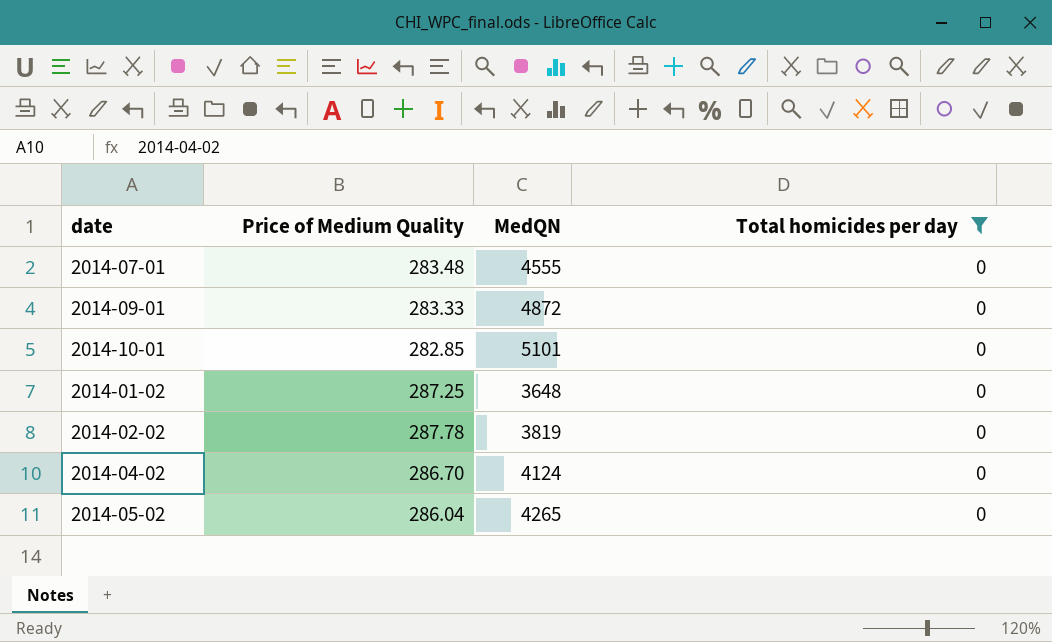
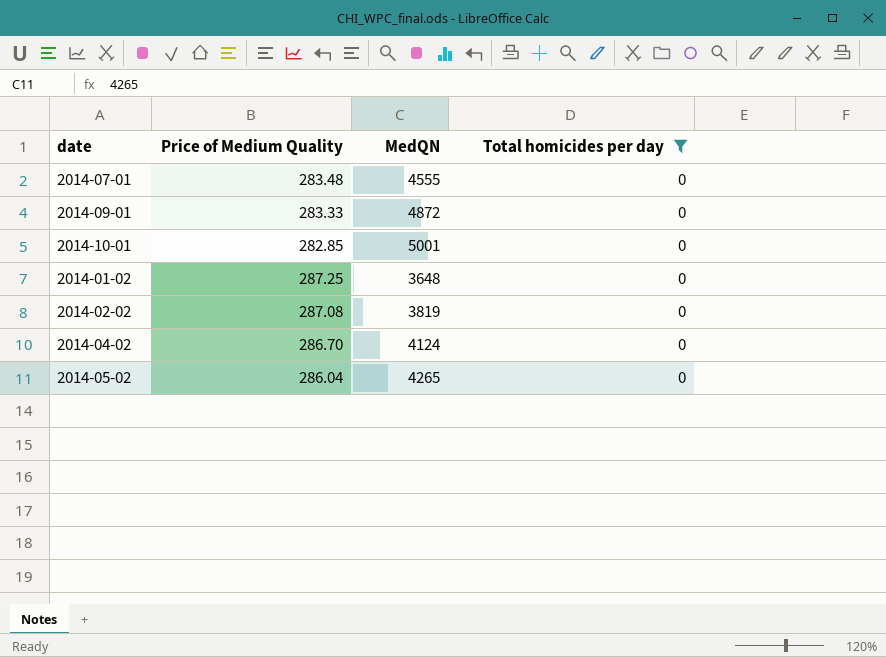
2014-10-01 | MedQN: 5101 -> 5001
2014-02-02 | Price of Medium Quality: 287.78 -> 287.08

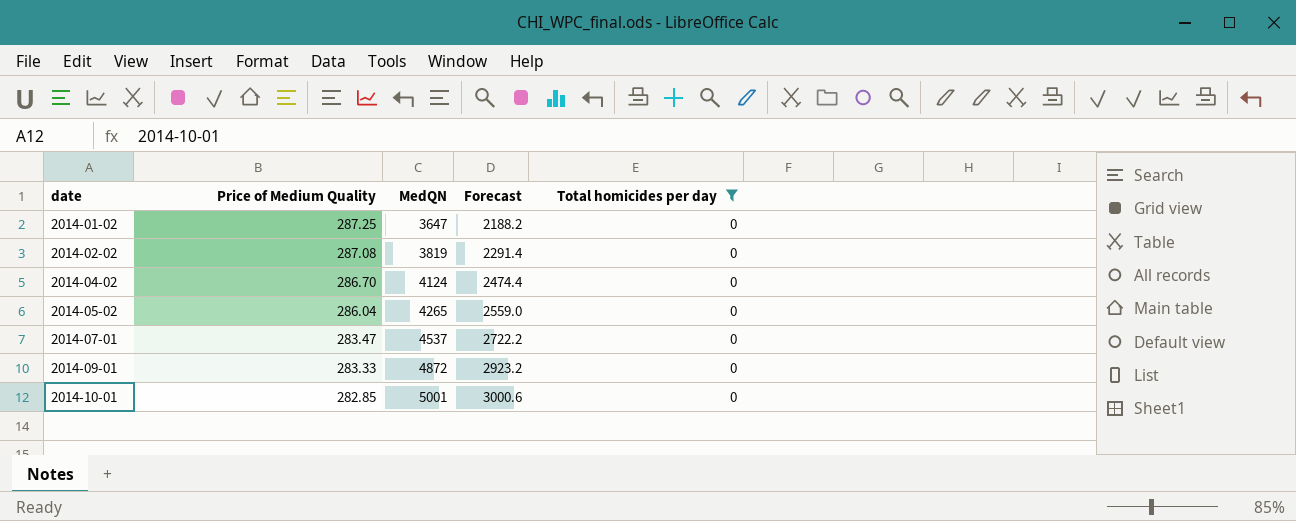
row order: none -> date ascending
column Forecast | formula: none -> [MedQN] * 0.6
2014-01-02 | MedQN: 3648 -> 3647
2014-07-01 | Price of Medium Quality: 283.48 -> 283.47
2014-07-01 | MedQN: 4555 -> 4537

